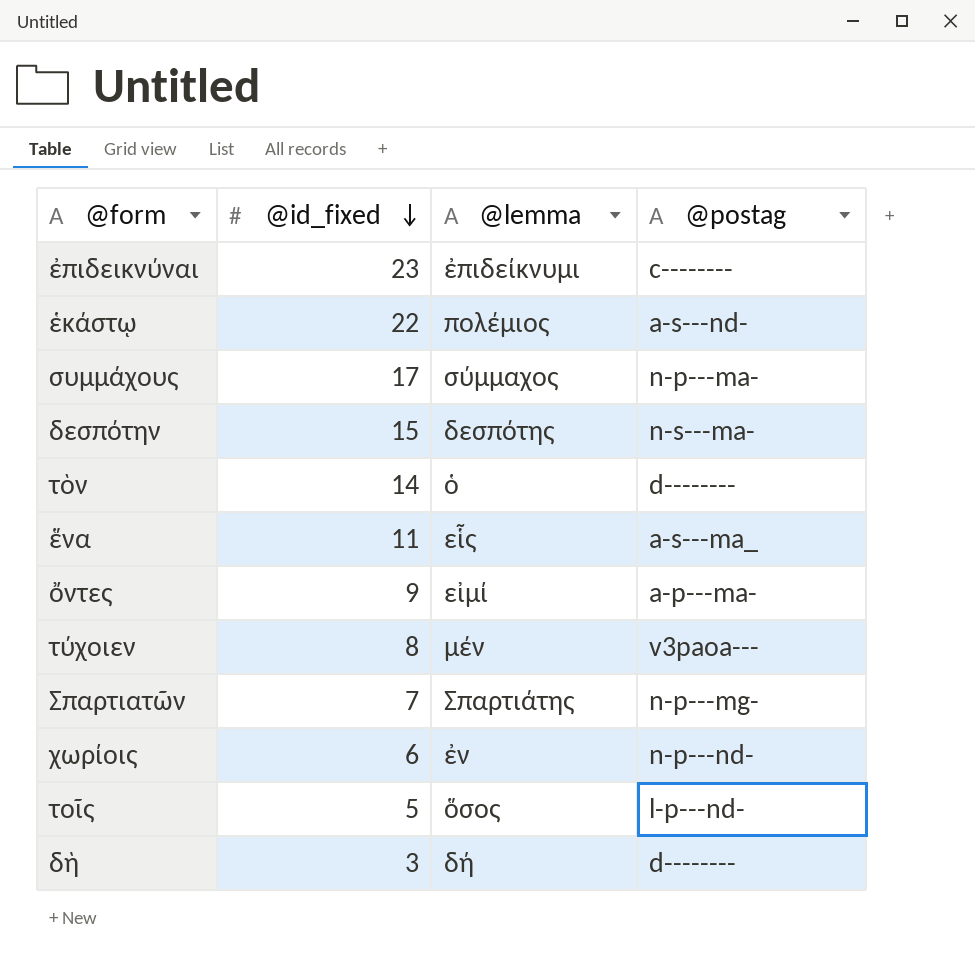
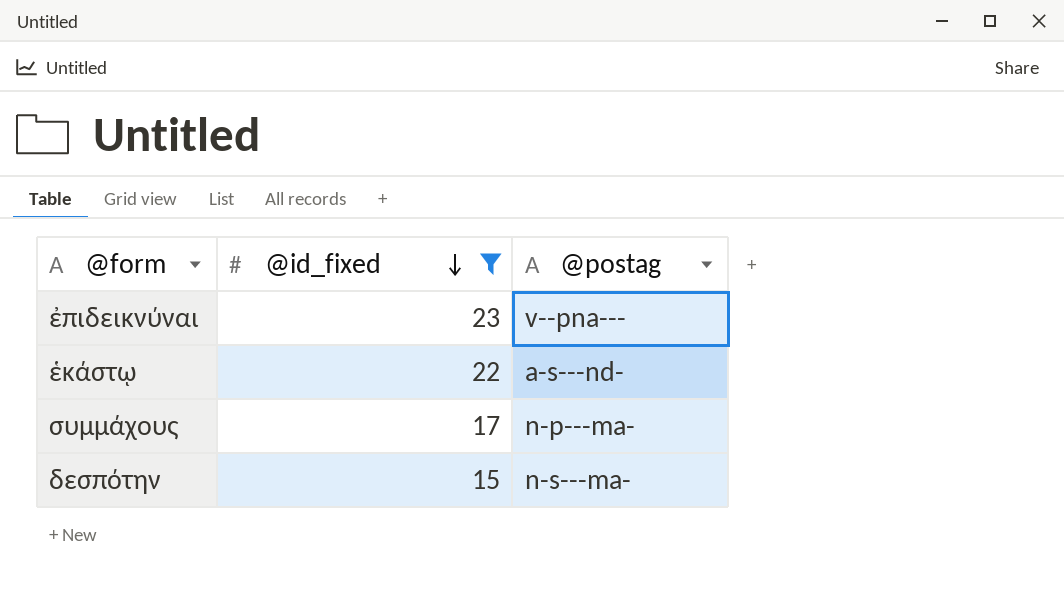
filter: none -> @id_fixed >= 15
column @lemma | position: 3 -> none
ἐπιδεικνύναι | @postag: c-------- -> v--pna---

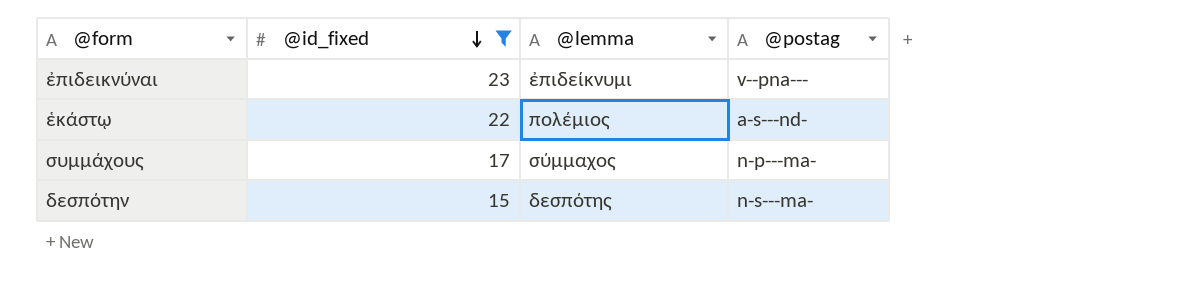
column @lemma | position: none -> 3

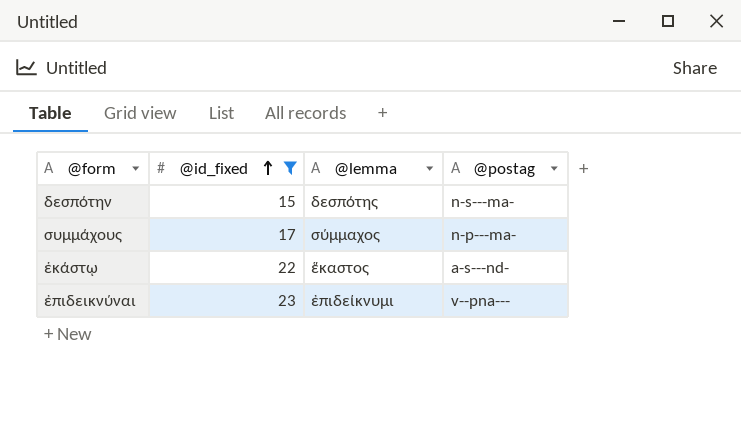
row order: @id_fixed descending -> @id_fixed ascending
ἑκάστῳ | @lemma: πολέμιος -> ἕκαστος

